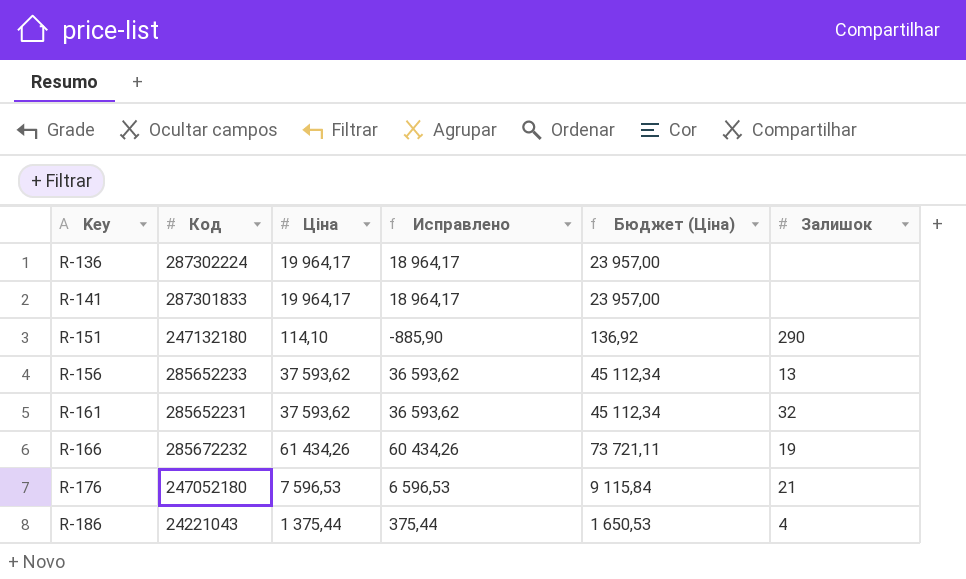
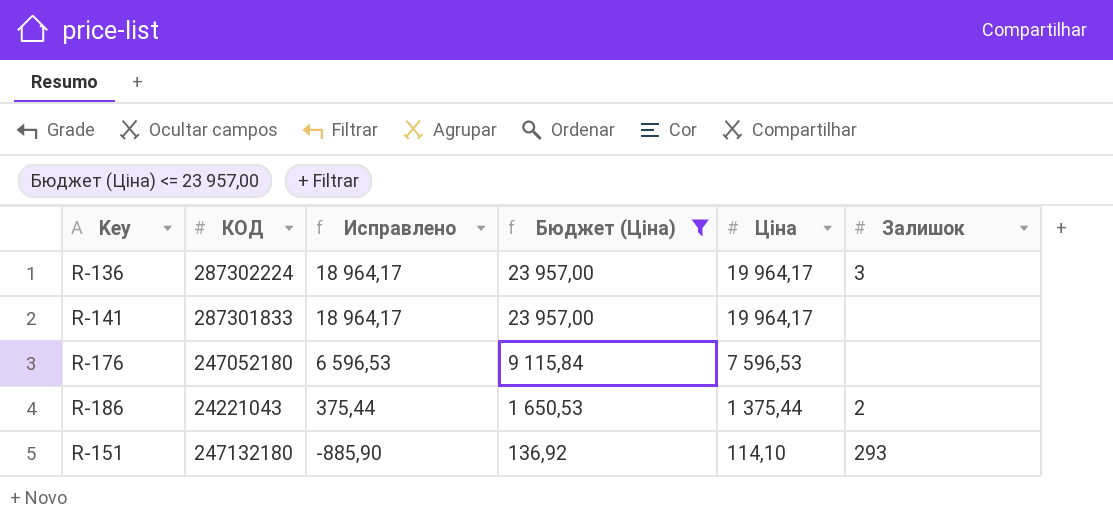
filter: none -> Бюджет (Ціна) <= 23 957,00
row order: Key ascending -> Исправлено descending
column name: Код -> КОД
column Ціна | position: 3 -> 5
R-136 | Залишок: none -> 3
R-176 | Залишок: 21 -> none
R-186 | Залишок: 4 -> 2
R-151 | Залишок: 290 -> 293

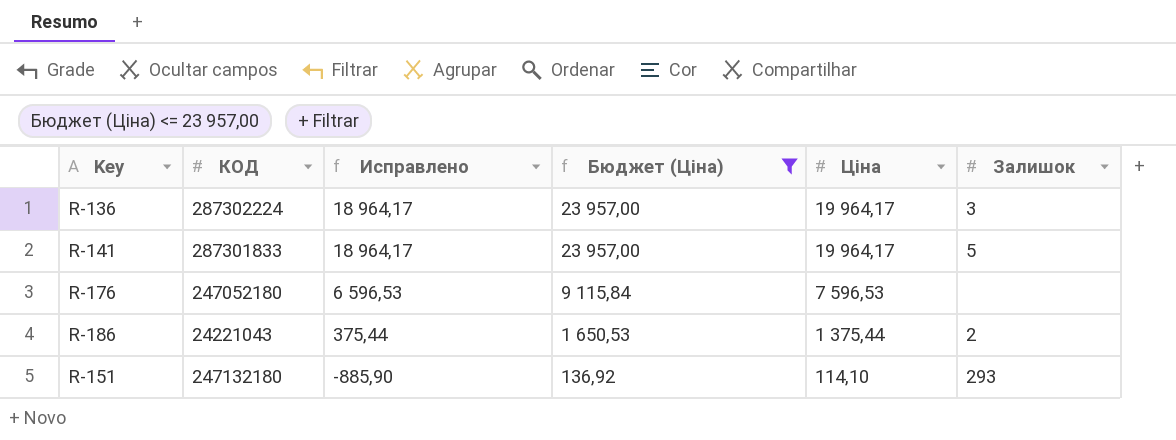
R-141 | Залишок: none -> 5

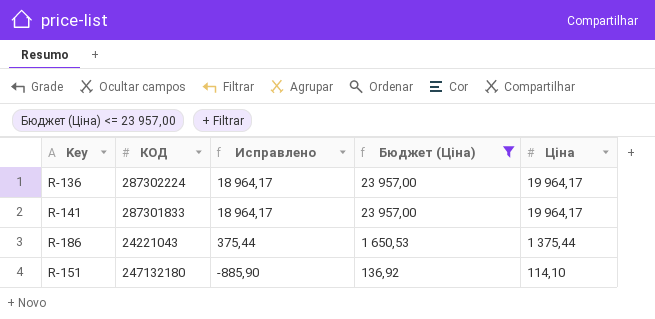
column Залишок | position: 6 -> none
row R-176: 247052180 | 6 596,53 | 9 115,84 | 7 596,53 | none -> none

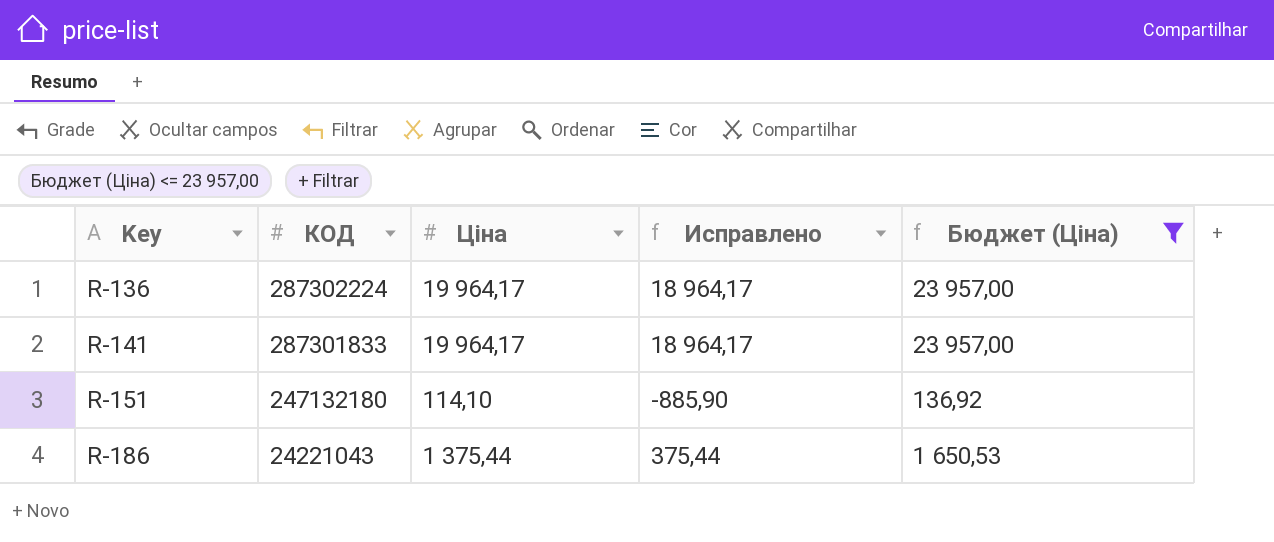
row order: Исправлено descending -> Key ascending
column Ціна | position: 5 -> 3

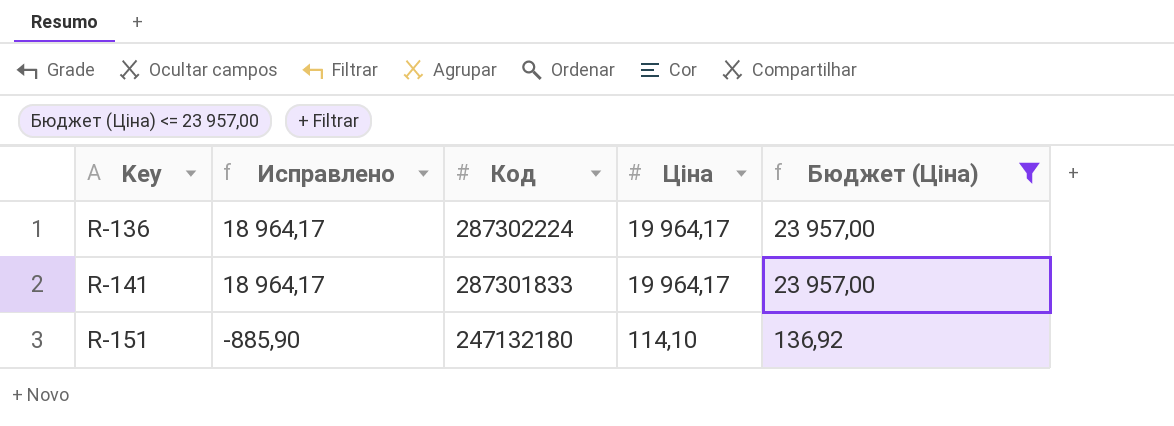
column Исправлено | position: 4 -> 2
column name: КОД -> Код
row R-186: 24221043 | 1 375,44 | 375,44 | 1 650,53 -> none

